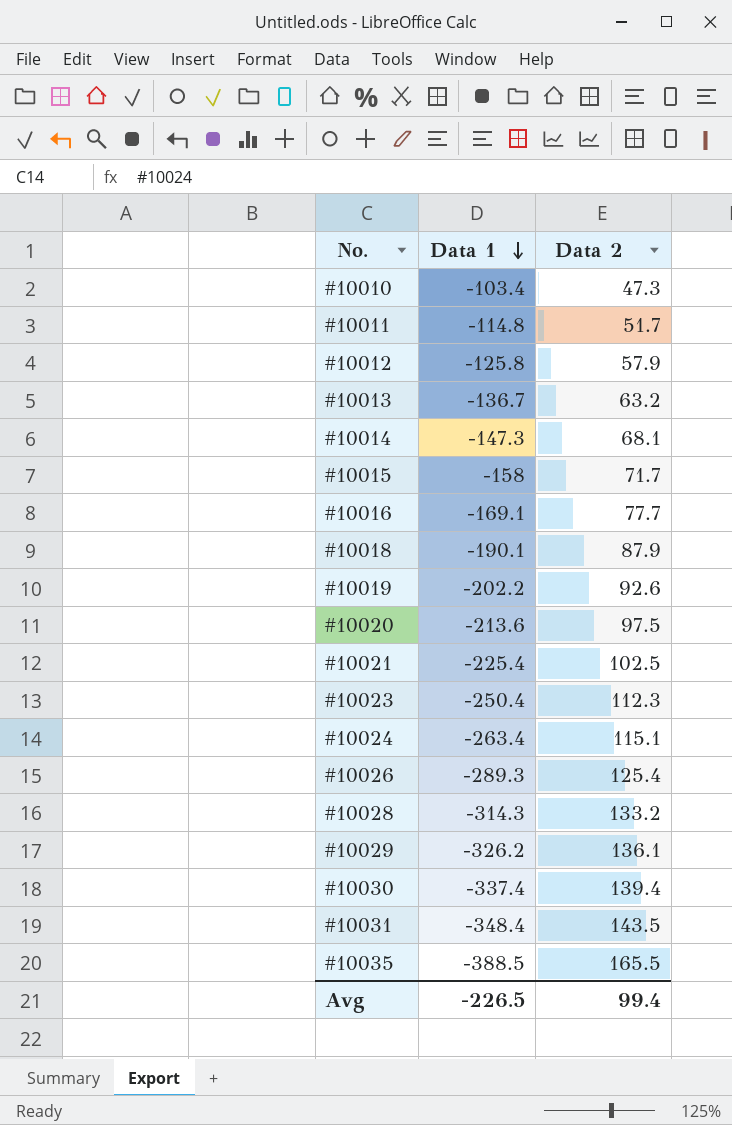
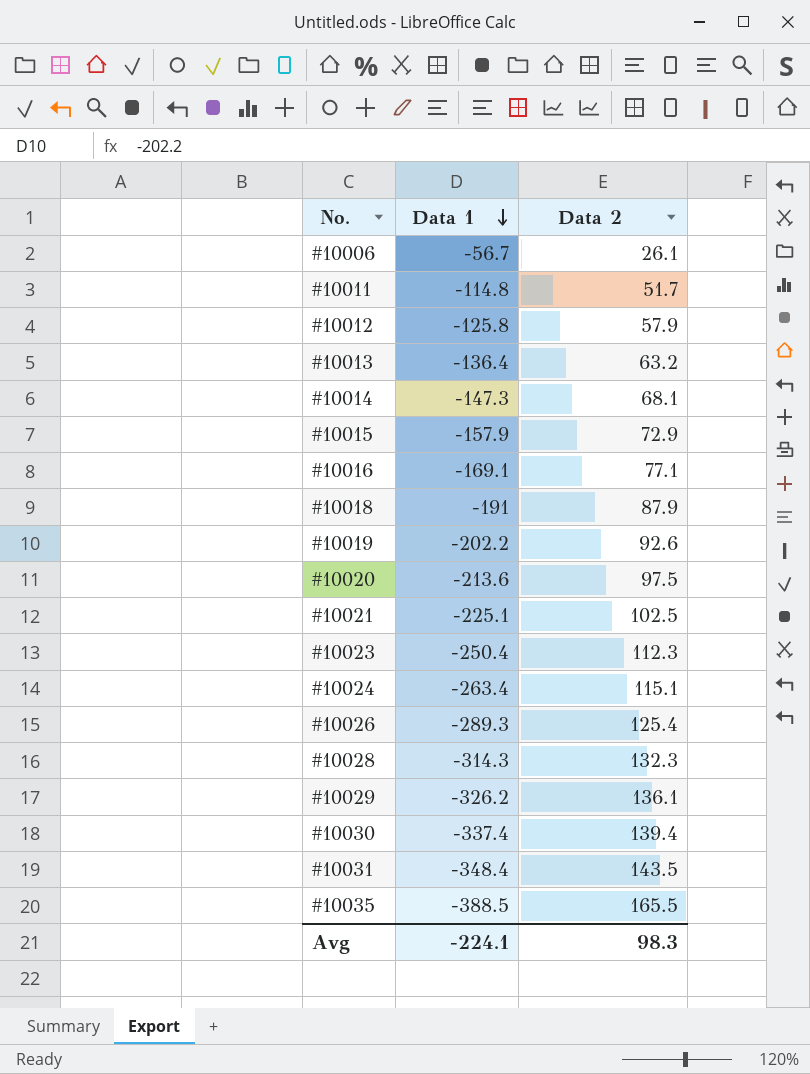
row #10010: -103.4 | 47.3 -> none
row #10006: none -> -56.7 | 26.1
#10013 | Data 1: -136.7 -> -136.4
#10015 | Data 1: -158 -> -157.9
#10015 | Data 2: 71.7 -> 72.9
#10016 | Data 2: 77.7 -> 77.1
#10018 | Data 1: -190.1 -> -191
#10021 | Data 1: -225.4 -> -225.1
#10028 | Data 2: 133.2 -> 132.3
Avg | Data 1: -226.5 -> -224.1
Avg | Data 2: 99.4 -> 98.3

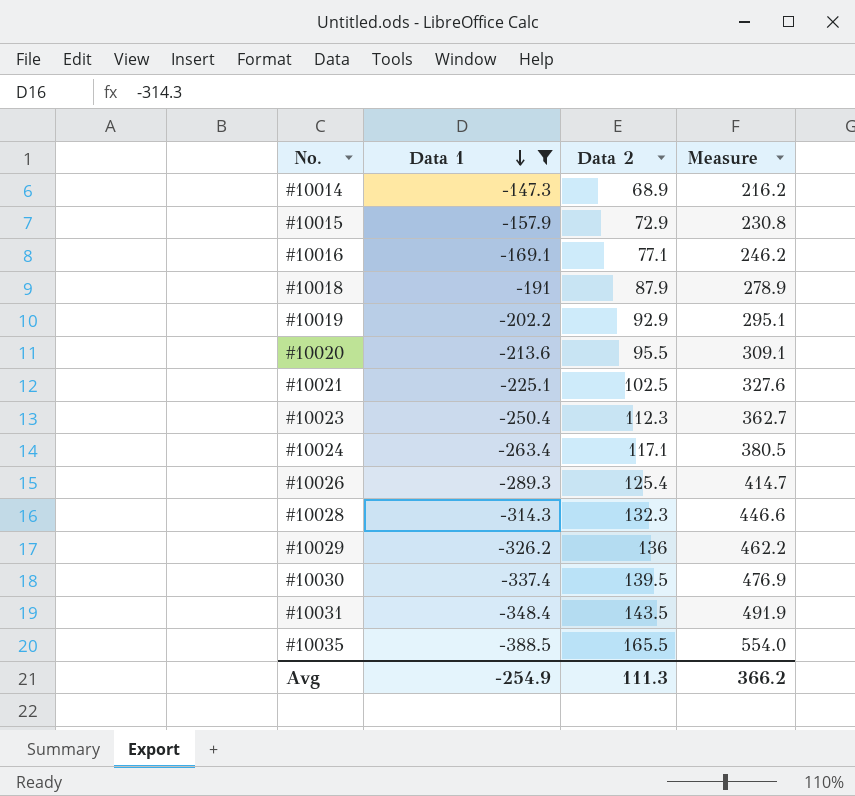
filter: none -> Data 1 <= -147.3
column Measure | formula: none -> [Data 2] - [Data 1]
#10014 | Data 2: 68.1 -> 68.9
#10019 | Data 2: 92.6 -> 92.9
#10020 | Data 2: 97.5 -> 95.5
#10024 | Data 2: 115.1 -> 117.1
#10029 | Data 2: 136.1 -> 136
#10030 | Data 2: 139.4 -> 139.5
Avg | Data 1: -224.1 -> -254.9
Avg | Data 2: 98.3 -> 111.3

